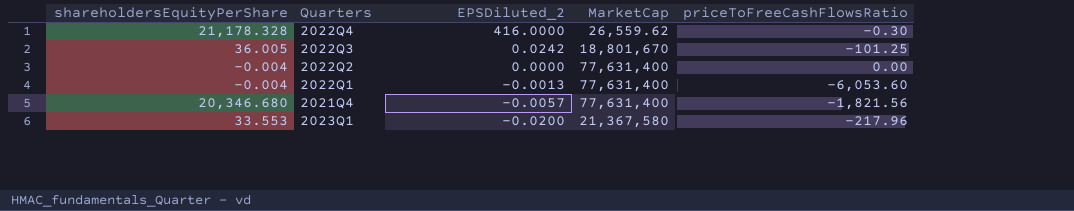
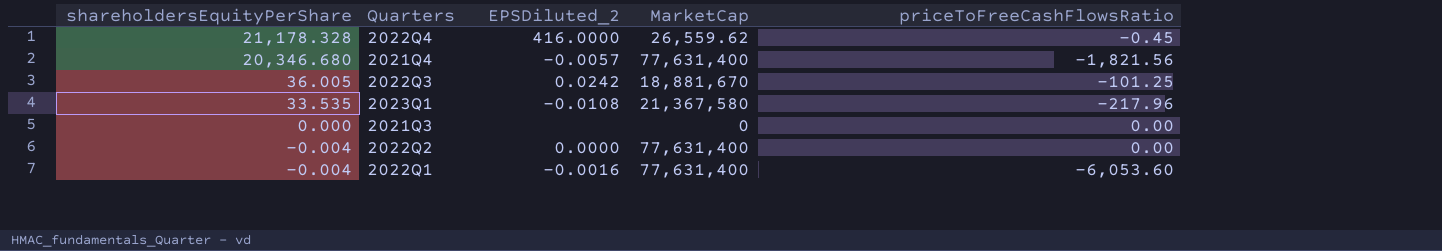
row order: EPSDiluted_2 descending -> shareholdersEquityPerShare descending
2022Q4 | priceToFreeCashFlowsRatio: -0.30 -> -0.45
2022Q3 | MarketCap: 18,801,670 -> 18,881,670
2023Q1 | shareholdersEquityPerShare: 33.553 -> 33.535
2023Q1 | EPSDiluted_2: -0.0200 -> -0.0108
row 2021Q3: none -> 0.000 | none | 0 | 0.00
2022Q1 | EPSDiluted_2: -0.0013 -> -0.0016

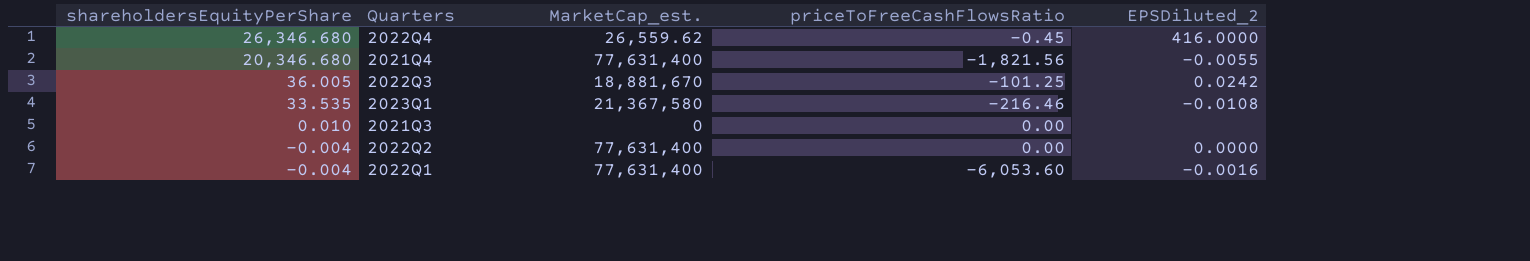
column name: MarketCap -> MarketCap_est.
column EPSDiluted_2 | position: 3 -> 5
2022Q4 | shareholdersEquityPerShare: 21,178.328 -> 26,346.680
2021Q4 | EPSDiluted_2: -0.0057 -> -0.0055
2023Q1 | priceToFreeCashFlowsRatio: -217.96 -> -216.46
2021Q3 | shareholdersEquityPerShare: 0.000 -> 0.010

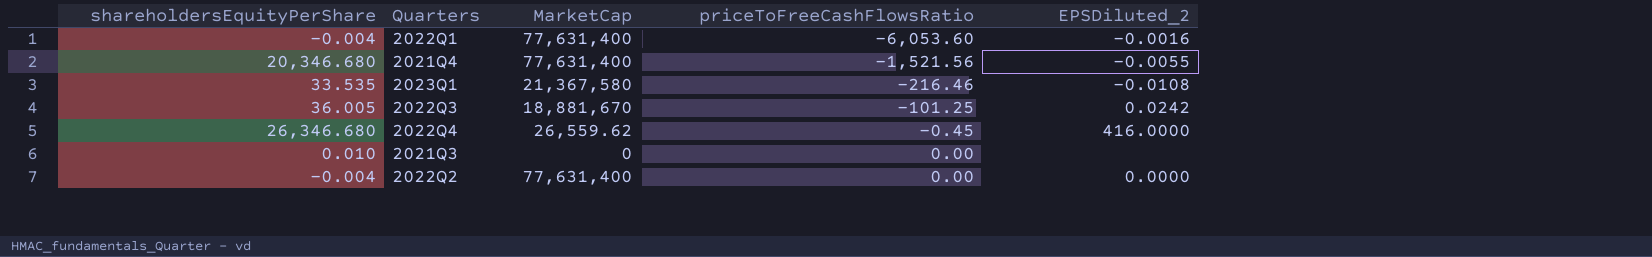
row order: shareholdersEquityPerShare descending -> priceToFreeCashFlowsRatio ascending
column name: MarketCap_est. -> MarketCap
2021Q4 | priceToFreeCashFlowsRatio: -1,821.56 -> -1,521.56

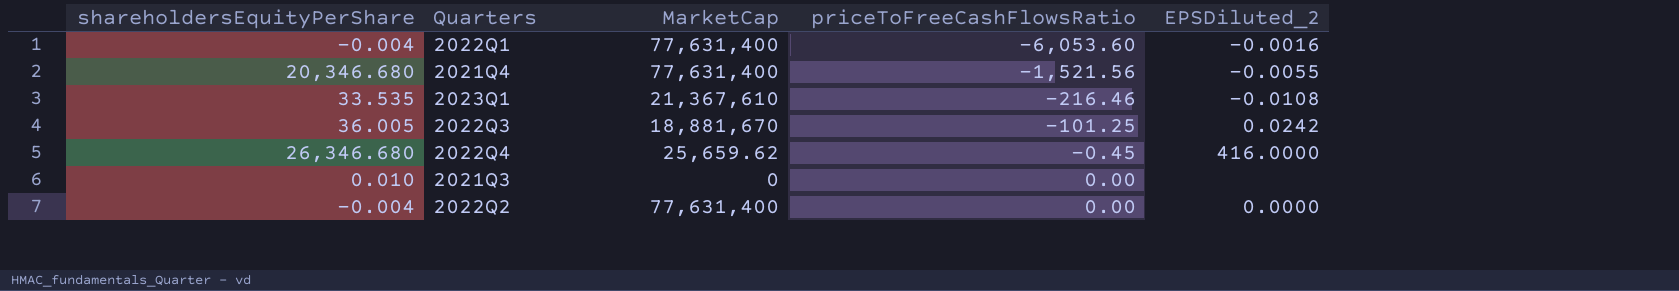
2023Q1 | MarketCap: 21,367,580 -> 21,367,610
2022Q4 | MarketCap: 26,559.62 -> 25,659.62

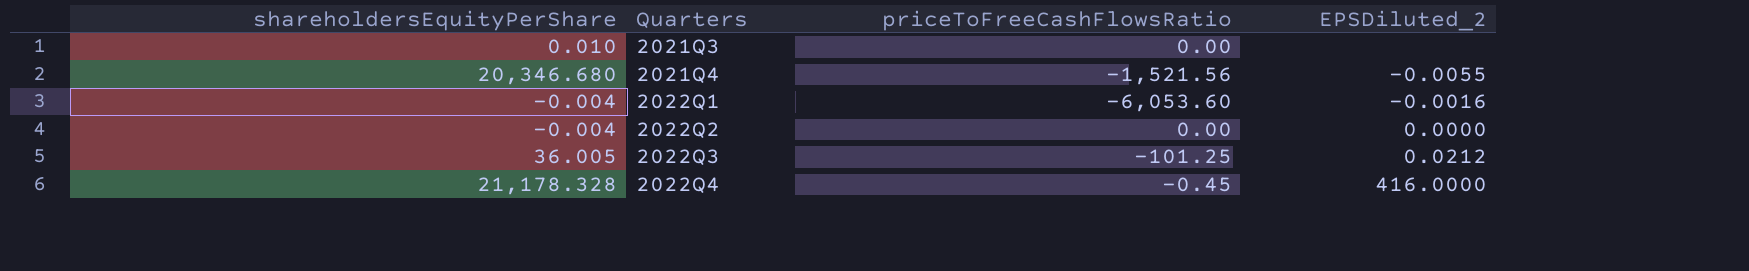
row order: priceToFreeCashFlowsRatio ascending -> Quarters ascending
column MarketCap | position: 3 -> none
row 2023Q1: 33.535 | 21,367,610 | -216.46 | -0.0108 -> none
2022Q3 | EPSDiluted_2: 0.0242 -> 0.0212
2022Q4 | shareholdersEquityPerShare: 26,346.680 -> 21,178.328

